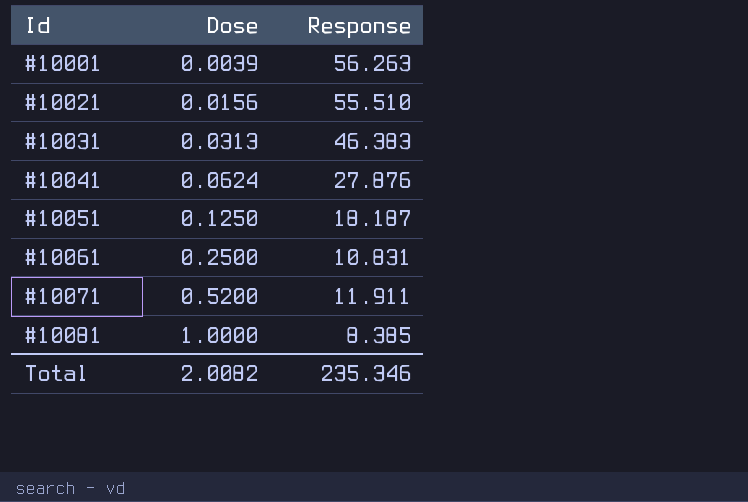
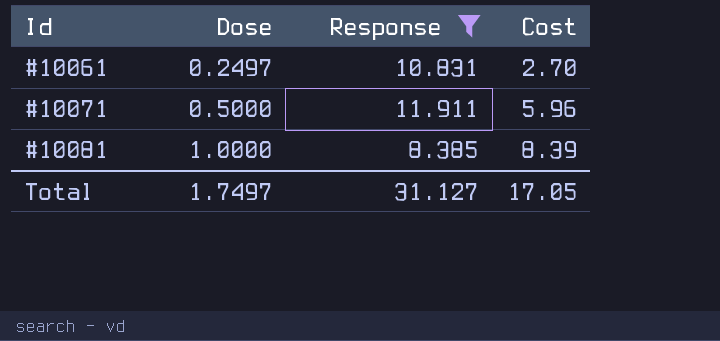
filter: none -> Response <= 11.911
column Cost | formula: none -> [Dose] * [Response]
#10061 | Dose: 0.2500 -> 0.2497
#10071 | Dose: 0.5200 -> 0.5000
Total | Dose: 2.0082 -> 1.7497
Total | Response: 235.346 -> 31.127

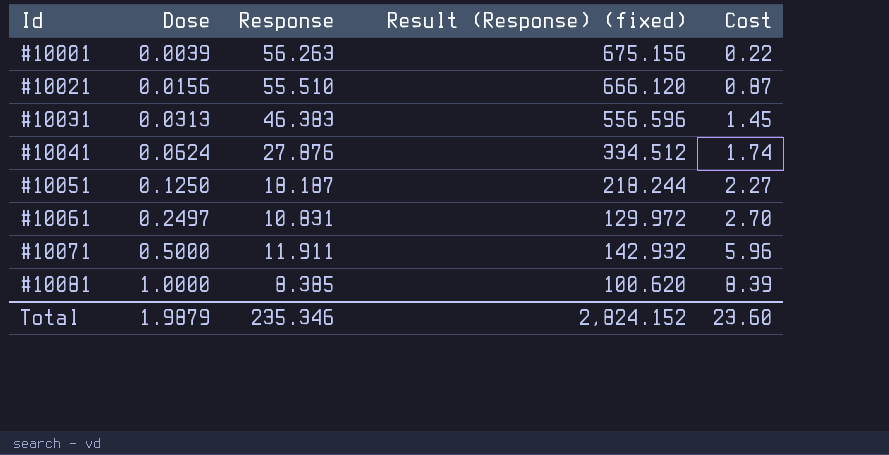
filter: Response <= 11.911 -> none
column Result (Response) (fixed) | formula: none -> [Response] * 12
Total | Dose: 1.7497 -> 1.9879
Total | Response: 31.127 -> 235.346
Total | Cost: 17.05 -> 23.60

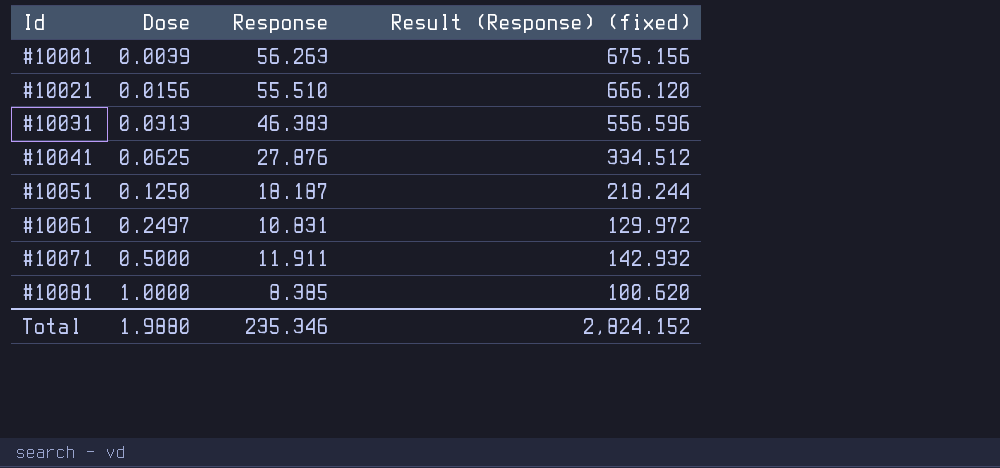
column Cost | formula: [Dose] * [Response] -> none
#10041 | Dose: 0.0624 -> 0.0625
Total | Dose: 1.9879 -> 1.9880

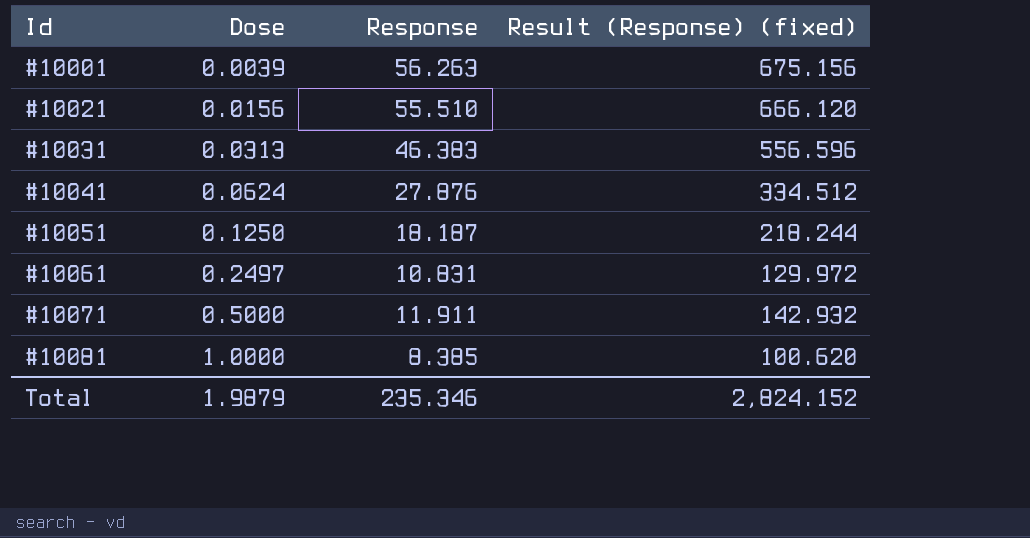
#10041 | Dose: 0.0625 -> 0.0624
Total | Dose: 1.9880 -> 1.9879

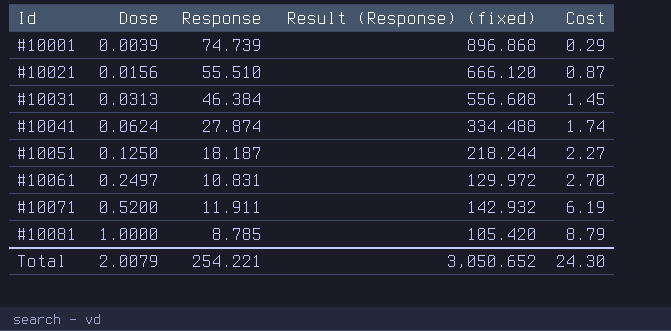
column Cost | formula: none -> [Dose] * [Response]
#10001 | Response: 56.263 -> 74.739
#10001 | Result (Response) (fixed): 675.156 -> 896.868
#10031 | Response: 46.383 -> 46.384
#10031 | Result (Response) (fixed): 556.596 -> 556.608
#10041 | Response: 27.876 -> 27.874
#10041 | Result (Response) (fixed): 334.512 -> 334.488
#10071 | Dose: 0.5000 -> 0.5200
#10081 | Response: 8.385 -> 8.785
#10081 | Result (Response) (fixed): 100.620 -> 105.420
Total | Dose: 1.9879 -> 2.0079
Total | Response: 235.346 -> 254.221
Total | Result (Response) (fixed): 2,824.152 -> 3,050.652

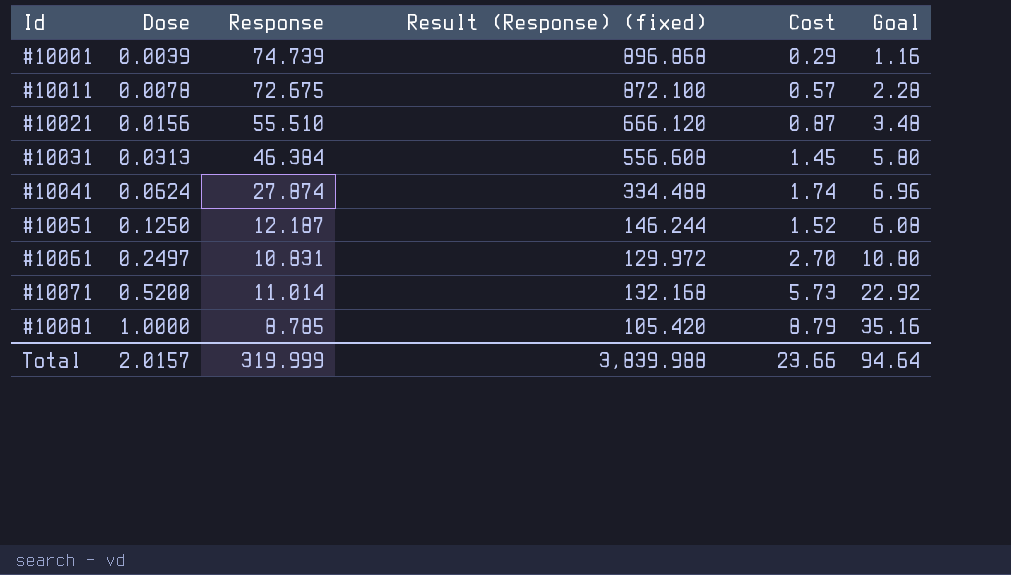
column Goal | formula: none -> [Cost] * 4
row #10011: none -> 0.0078 | 72.675 | 872.100 | 0.57 | 2.28
#10051 | Response: 18.187 -> 12.187
#10051 | Result (Response) (fixed): 218.244 -> 146.244
#10051 | Cost: 2.27 -> 1.52
#10071 | Response: 11.911 -> 11.014
#10071 | Result (Response) (fixed): 142.932 -> 132.168
#10071 | Cost: 6.19 -> 5.73
Total | Dose: 2.0079 -> 2.0157
Total | Response: 254.221 -> 319.999
Total | Result (Response) (fixed): 3,050.652 -> 3,839.988
Total | Cost: 24.30 -> 23.66

